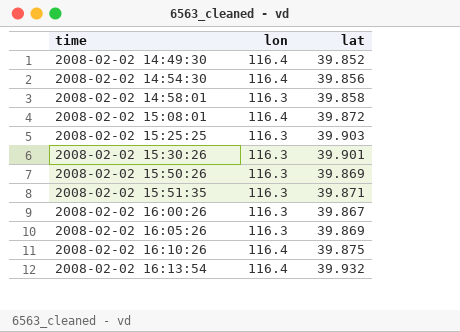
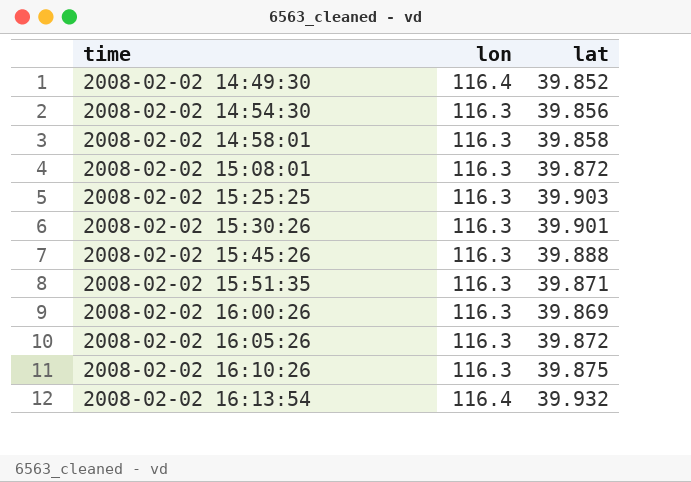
row 2008-02-02 15:50:26: 116.3 | 39.869 -> none
2008-02-02 14:54:30 | lon: 116.4 -> 116.3
2008-02-02 15:08:01 | lon: 116.4 -> 116.3
row 2008-02-02 15:45:26: none -> 116.3 | 39.888
2008-02-02 16:00:26 | lat: 39.867 -> 39.869
2008-02-02 16:05:26 | lat: 39.869 -> 39.872
2008-02-02 16:10:26 | lon: 116.4 -> 116.3

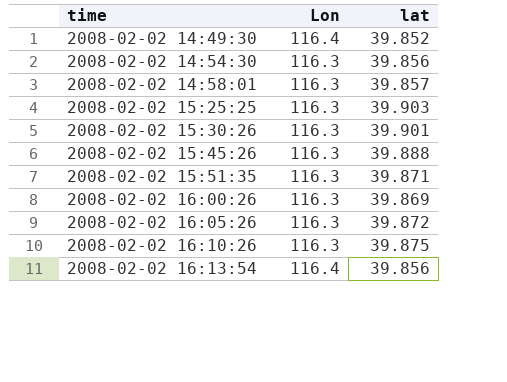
column name: lon -> Lon
row 2008-02-02 15:08:01: 116.3 | 39.872 -> none
2008-02-02 14:58:01 | lat: 39.858 -> 39.857
2008-02-02 16:13:54 | lat: 39.932 -> 39.856

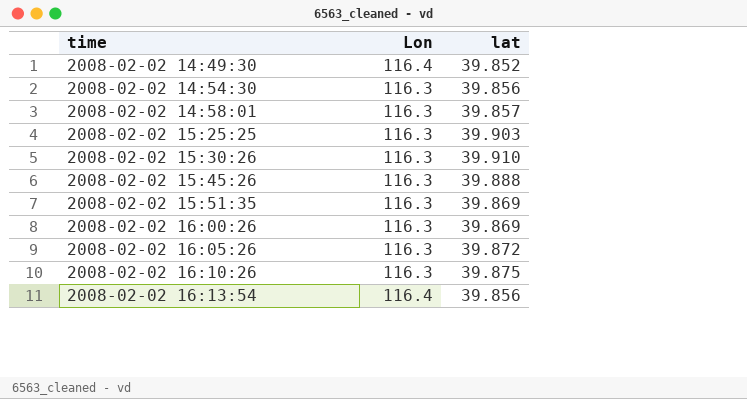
2008-02-02 15:30:26 | lat: 39.901 -> 39.910
2008-02-02 15:51:35 | lat: 39.871 -> 39.869

